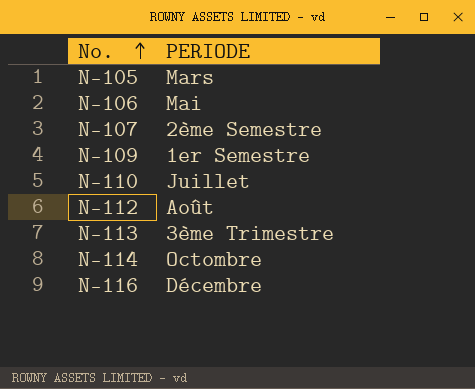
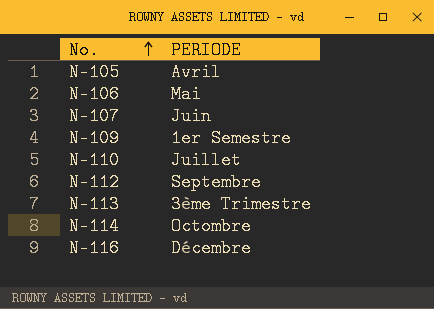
N-105 | PERIODE: Mars -> Avril
N-107 | PERIODE: 2ème Semestre -> Juin
N-112 | PERIODE: Août -> Septembre

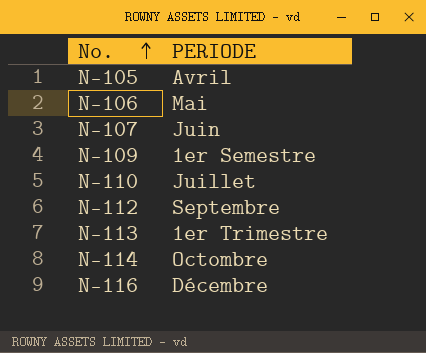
N-113 | PERIODE: 3ème Trimestre -> 1er Trimestre

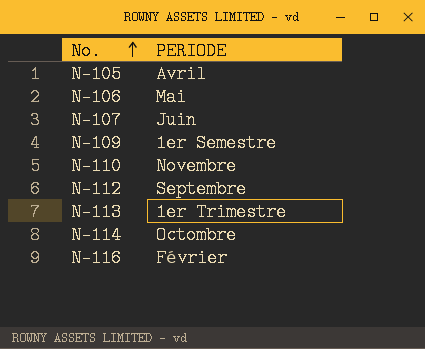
N-110 | PERIODE: Juillet -> Novembre
N-116 | PERIODE: Décembre -> Février

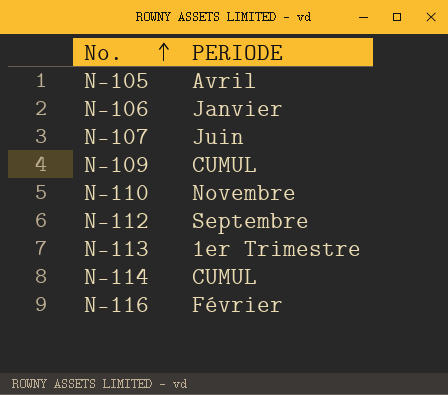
N-106 | PERIODE: Mai -> Janvier
N-109 | PERIODE: 1er Semestre -> CUMUL
N-114 | PERIODE: Octombre -> CUMUL

